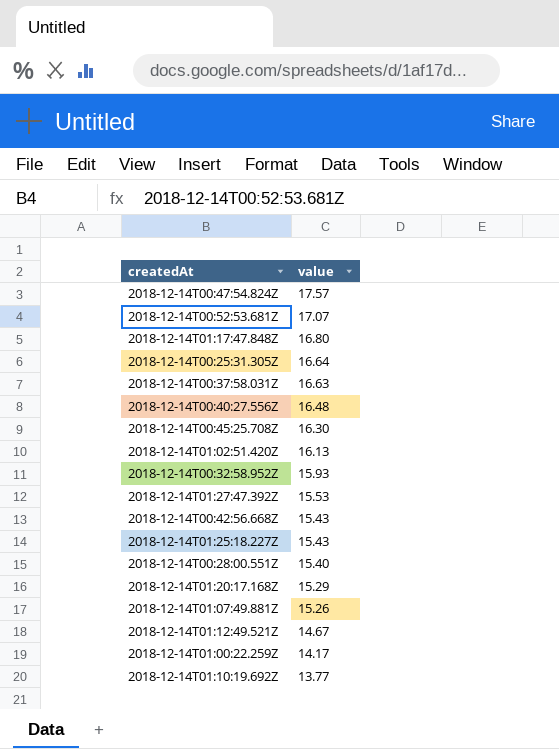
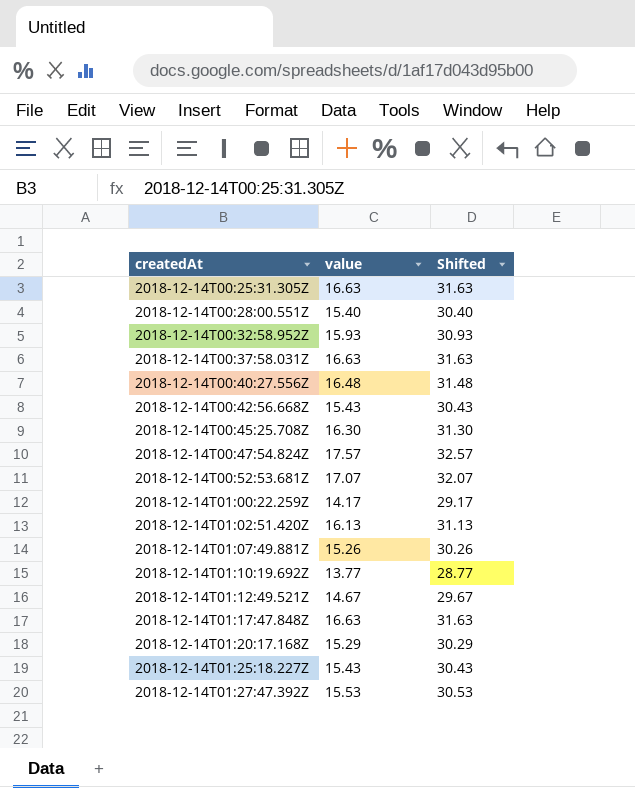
row order: value descending -> createdAt ascending
column Shifted | formula: none -> [value] + 15
2018-12-14T00:25:31.305Z | value: 16.64 -> 16.63
2018-12-14T01:17:47.848Z | value: 16.80 -> 16.63

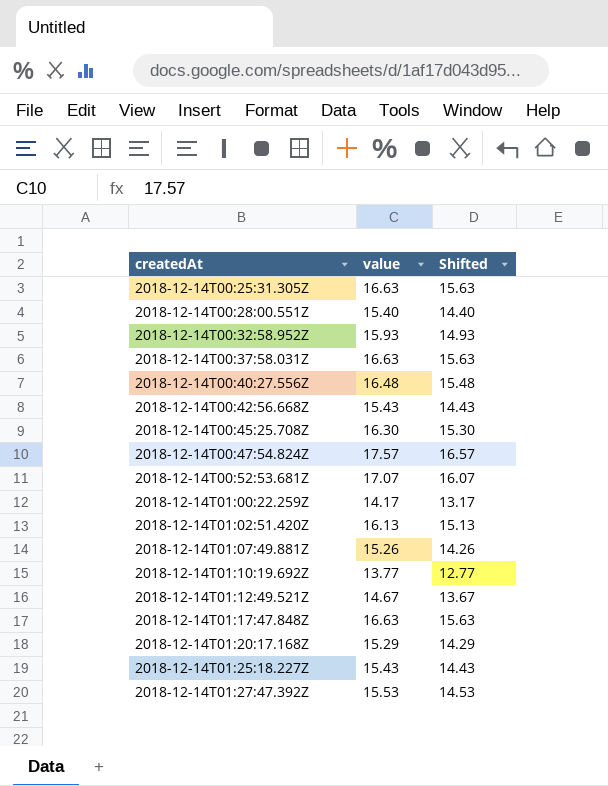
column Shifted | formula: [value] + 15 -> [value] - 1

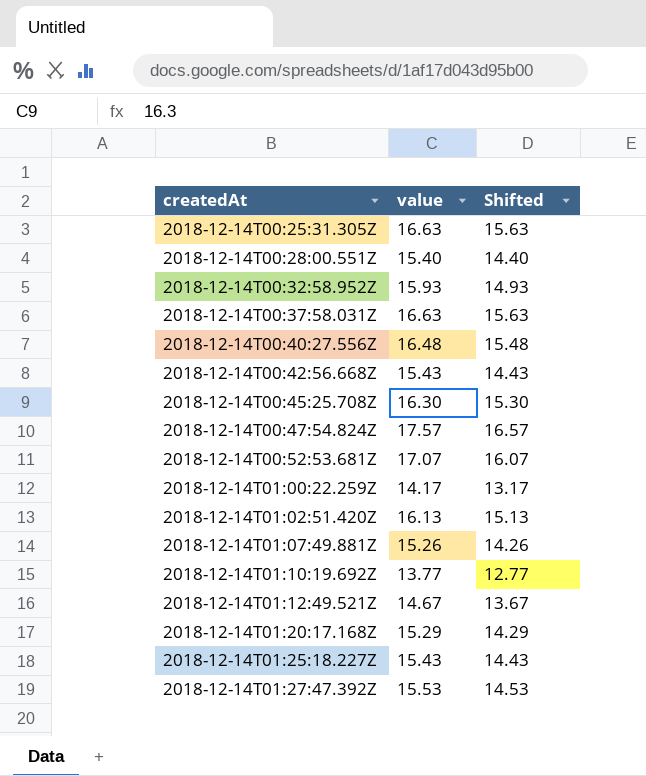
row 2018-12-14T01:17:47.848Z: 16.63 | 15.63 -> none

